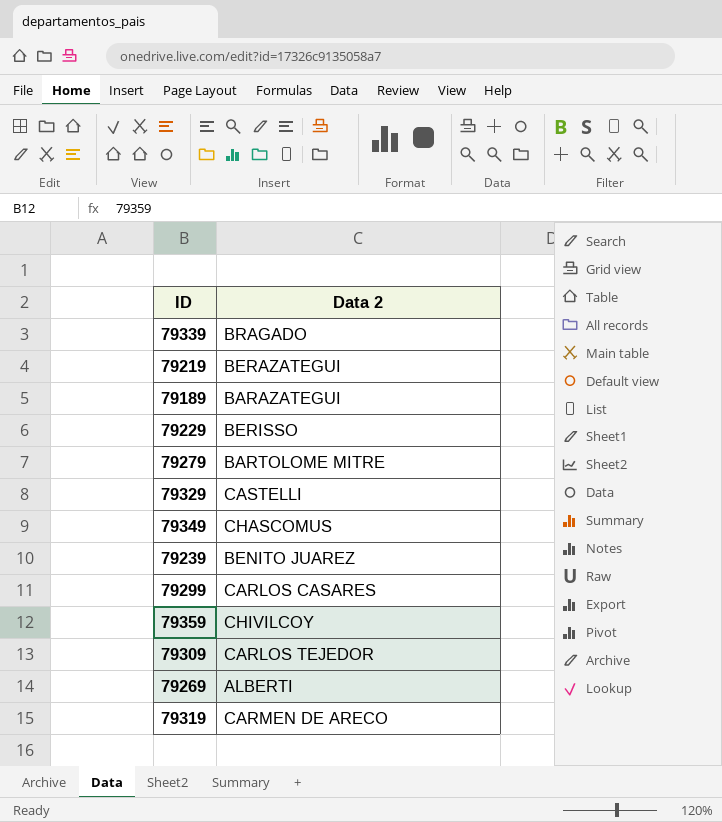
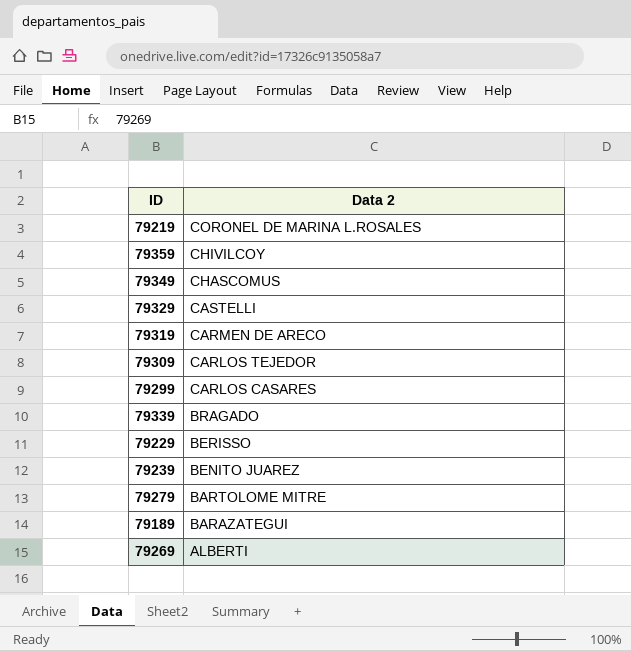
row order: none -> Data 2 descending
79219 | Data 2: BERAZATEGUI -> CORONEL DE MARINA L.ROSALES

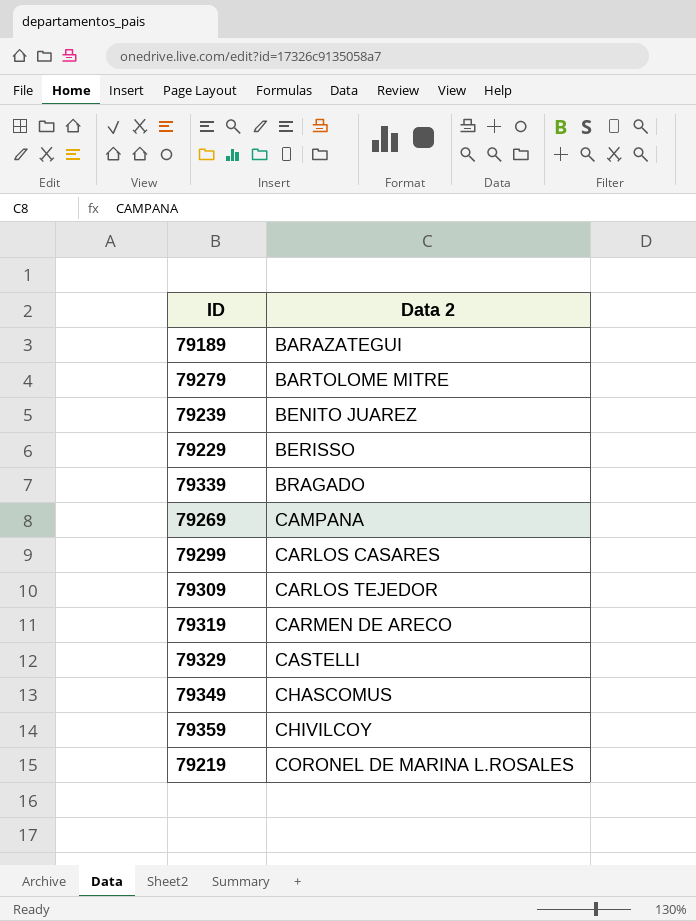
row order: Data 2 descending -> Data 2 ascending
79269 | Data 2: ALBERTI -> CAMPANA

